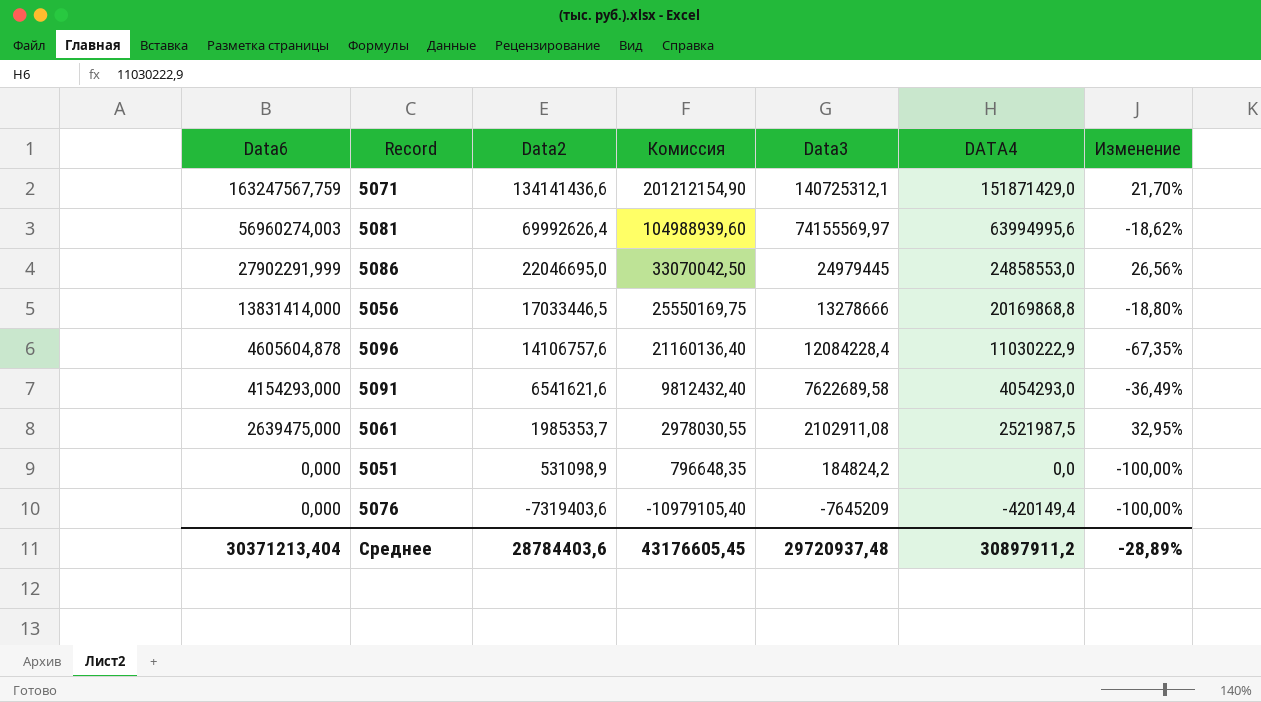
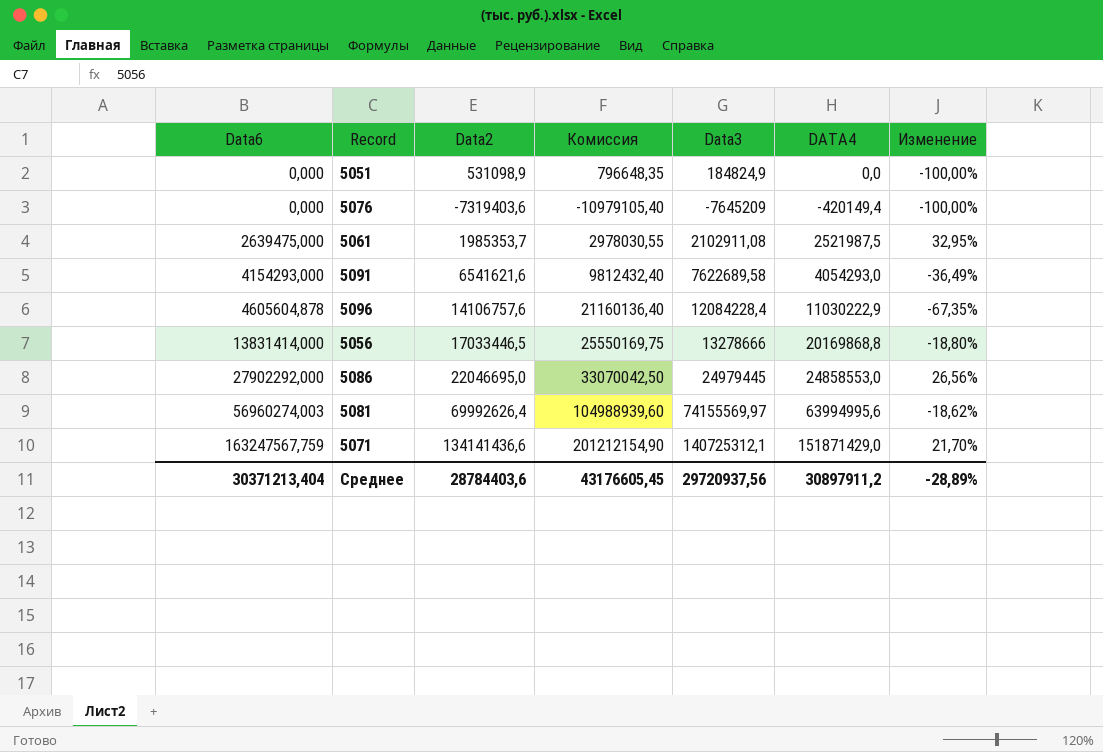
row order: Data6 descending -> Data6 ascending
5051 | Data3: 184824,2 -> 184824,9
5086 | Data6: 27902291,999 -> 27902292,000
Среднее | Data3: 29720937,48 -> 29720937,56

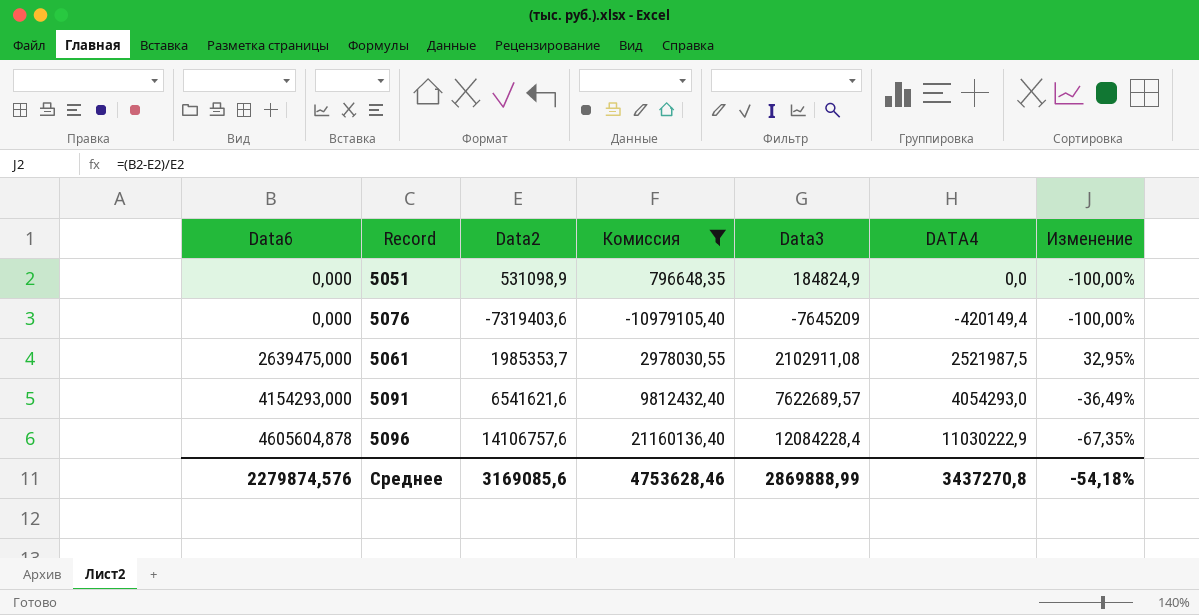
filter: none -> Комиссия <= 21160136,40
5091 | Data3: 7622689,58 -> 7622689,57
Среднее | Data6: 30371213,404 -> 2279874,576
Среднее | Data2: 28784403,6 -> 3169085,6
Среднее | Комиссия: 43176605,45 -> 4753628,46
Среднее | Data3: 29720937,56 -> 2869888,99
Среднее | DATA4: 30897911,2 -> 3437270,8
Среднее | Изменение: -28,89% -> -54,18%

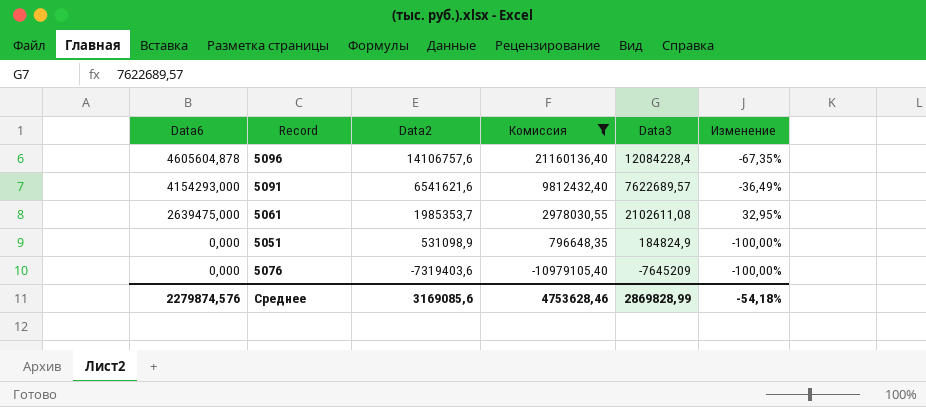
row order: Data6 ascending -> Data6 descending
column DATA4 | position: 6 -> none
5061 | Data3: 2102911,08 -> 2102611,08
Среднее | Data3: 2869888,99 -> 2869828,99

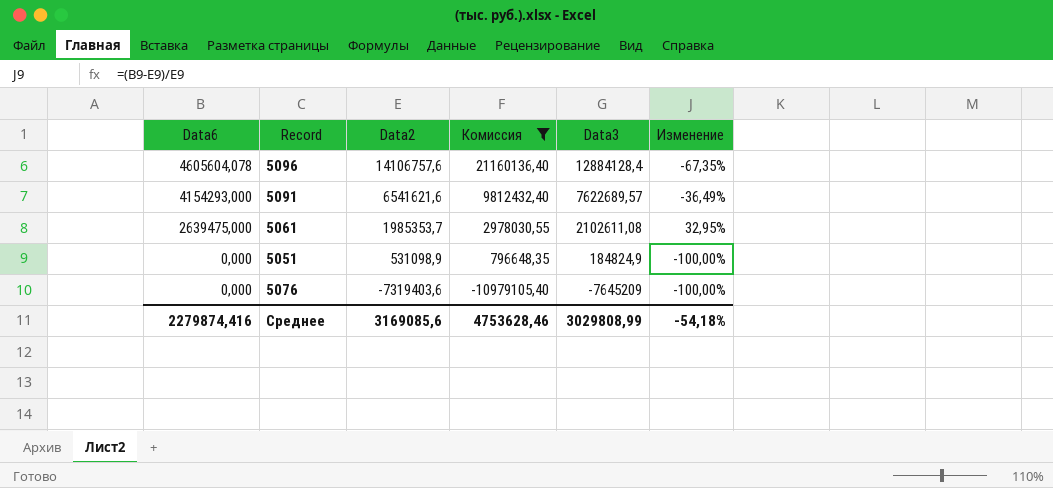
5096 | Data6: 4605604,878 -> 4605604,078
5096 | Data3: 12084228,4 -> 12884128,4
Среднее | Data6: 2279874,576 -> 2279874,416
Среднее | Data3: 2869828,99 -> 3029808,99

